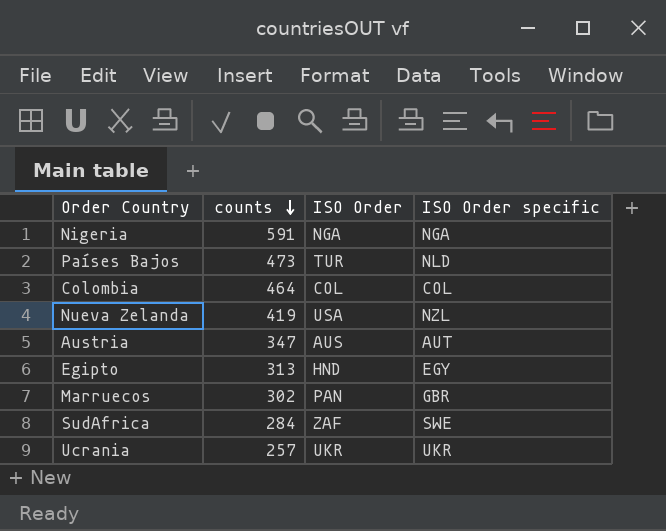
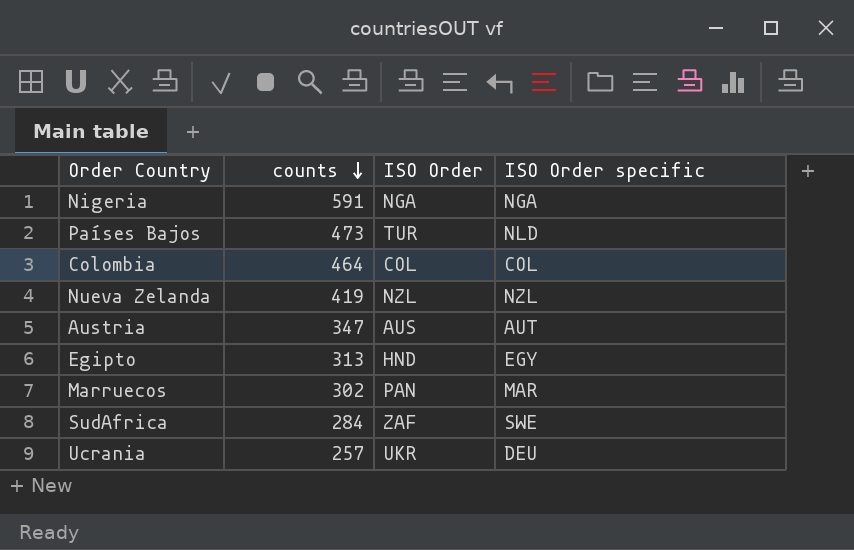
Nueva Zelanda | ISO Order: USA -> NZL
Marruecos | ISO Order specific: GBR -> MAR
Ucrania | ISO Order specific: UKR -> DEU

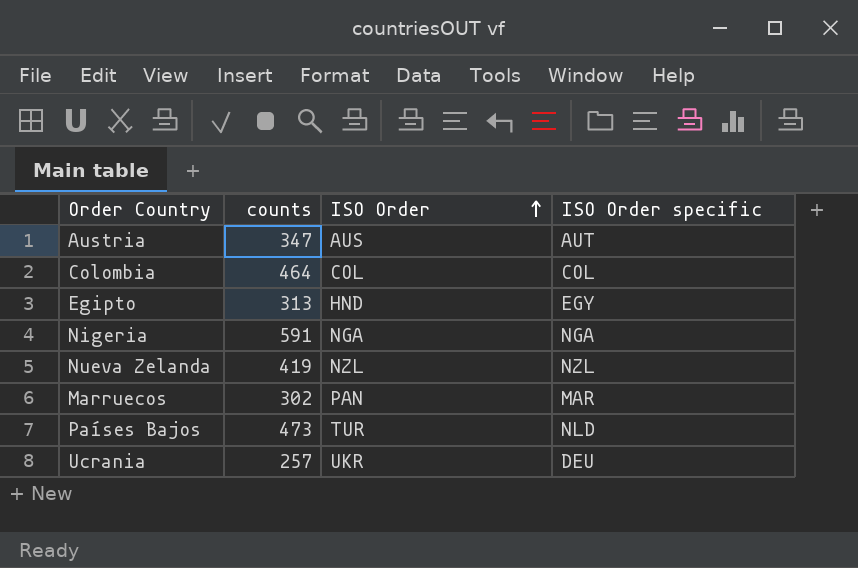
row order: counts descending -> ISO Order ascending
row SudAfrica: 284 | ZAF | SWE -> none

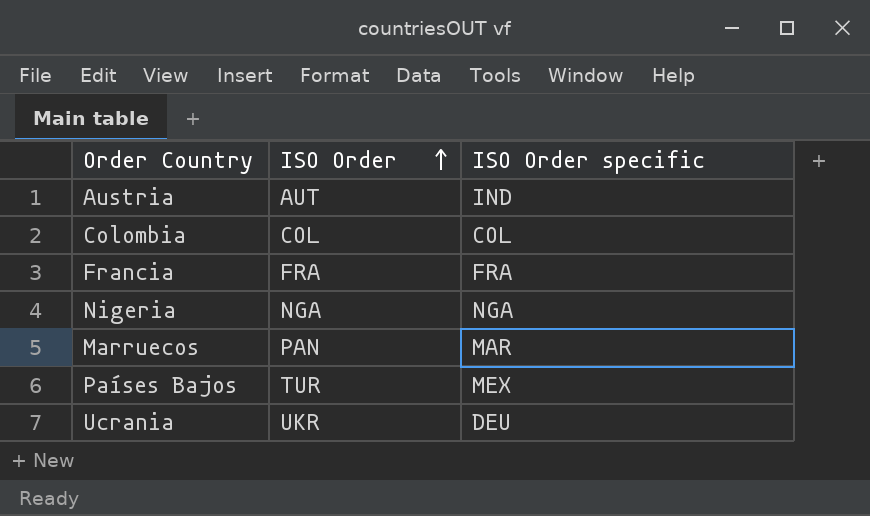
column counts | position: 2 -> none
row Egipto: 313 | HND | EGY -> none
row Nueva Zelanda: 419 | NZL | NZL -> none
Austria | ISO Order: AUS -> AUT
Austria | ISO Order specific: AUT -> IND
row Francia: none -> FRA | FRA
Países Bajos | ISO Order specific: NLD -> MEX

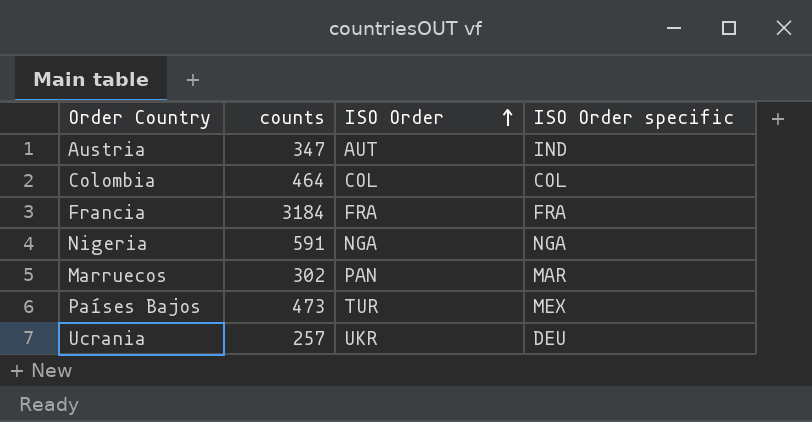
column counts | position: none -> 2

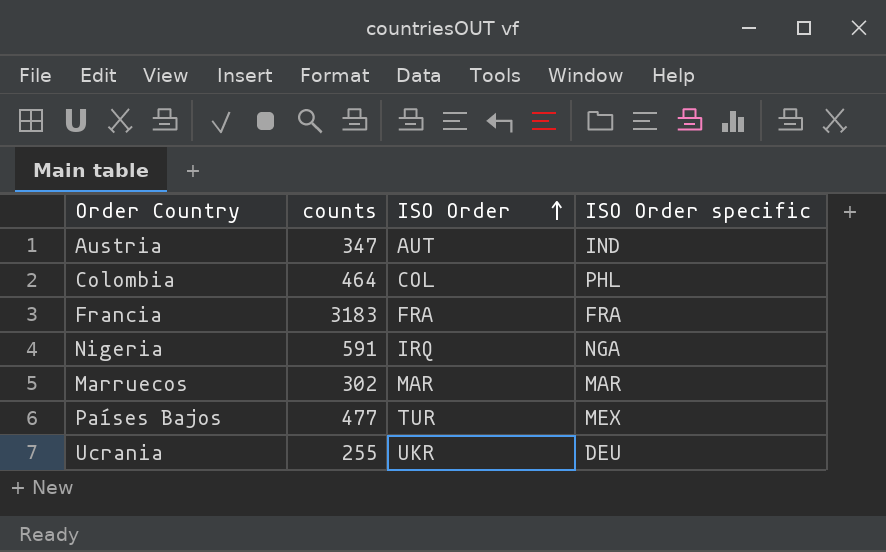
Colombia | ISO Order specific: COL -> PHL
Francia | counts: 3184 -> 3183
Nigeria | ISO Order: NGA -> IRQ
Marruecos | ISO Order: PAN -> MAR
Países Bajos | counts: 473 -> 477
Ucrania | counts: 257 -> 255

